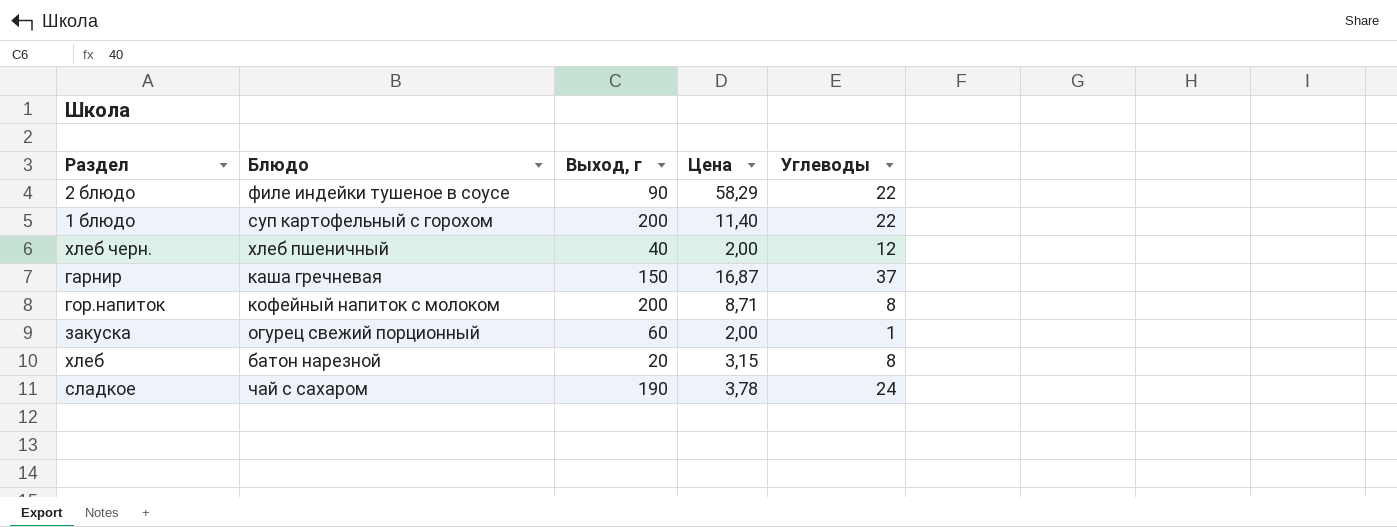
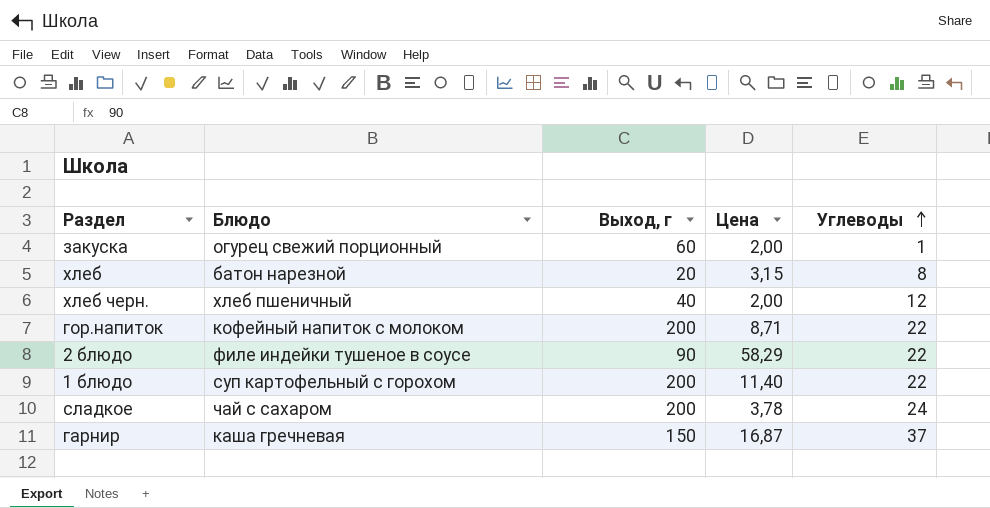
row order: none -> Углеводы ascending
гор.напиток | Углеводы: 8 -> 22
сладкое | Выход, г: 190 -> 200

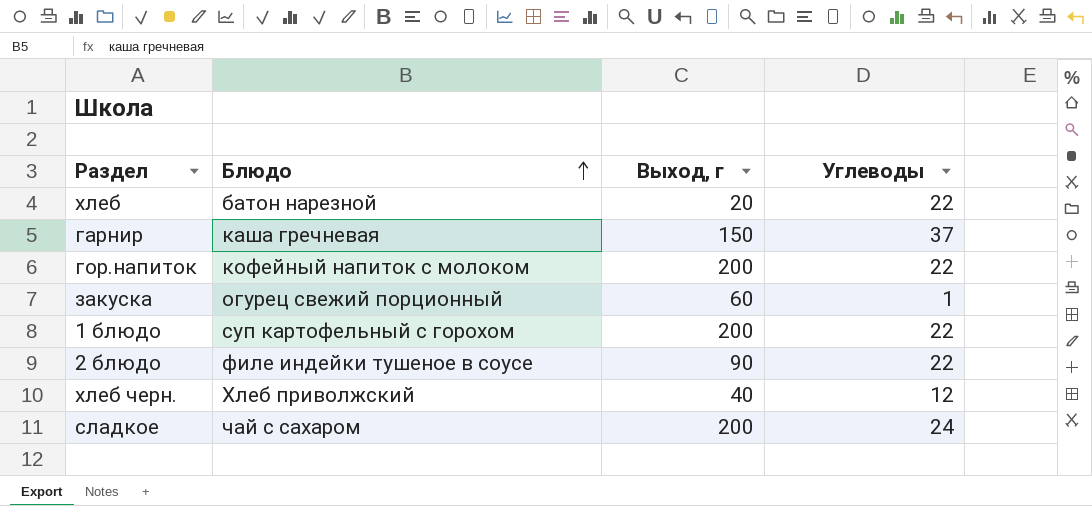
row order: Углеводы ascending -> Блюдо ascending
column Цена | position: 4 -> none
хлеб | Углеводы: 8 -> 22
хлеб черн. | Блюдо: хлеб пшеничный -> Хлеб приволжский

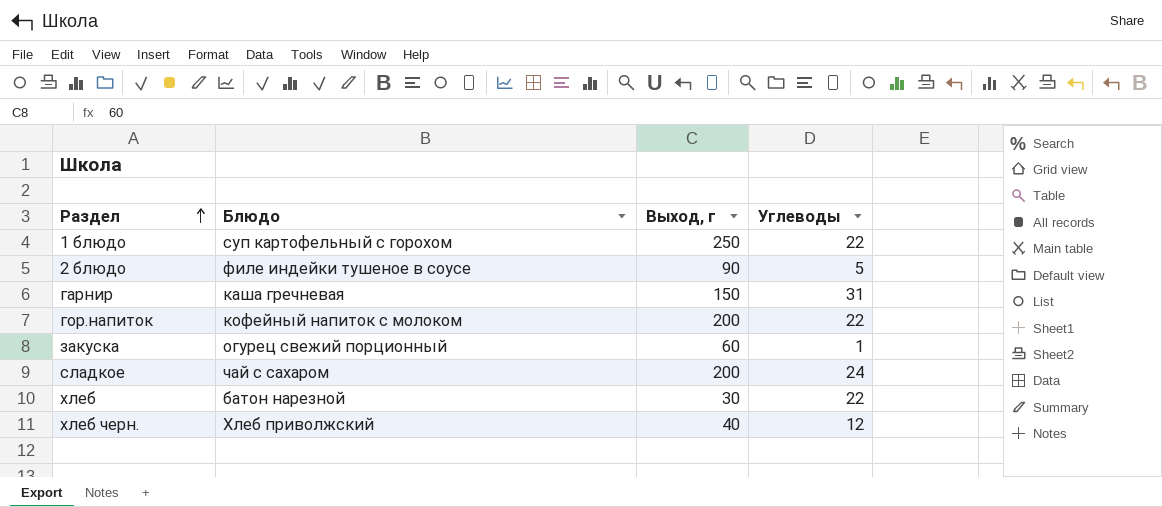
row order: Блюдо ascending -> Раздел ascending
1 блюдо | Выход, г: 200 -> 250
2 блюдо | Углеводы: 22 -> 5
гарнир | Углеводы: 37 -> 31
хлеб | Выход, г: 20 -> 30

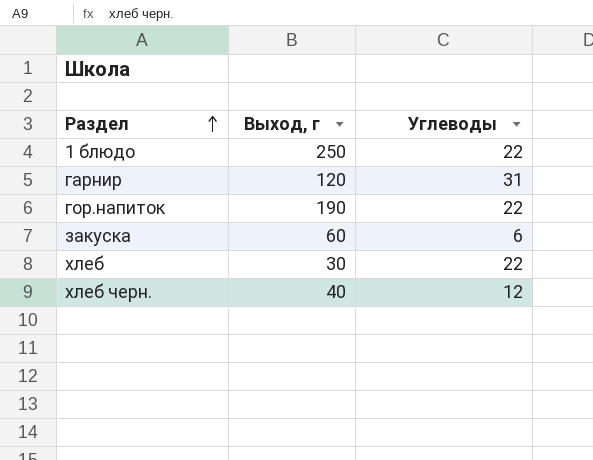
column Блюдо | position: 2 -> none
row 2 блюдо: филе индейки тушеное в соусе | 90 | 5 -> none
row сладкое: чай с сахаром | 200 | 24 -> none
гарнир | Выход, г: 150 -> 120
гор.напиток | Выход, г: 200 -> 190
закуска | Углеводы: 1 -> 6

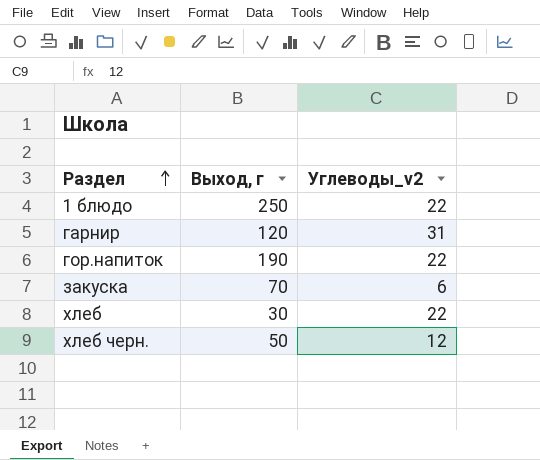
column name: Углеводы -> Углеводы_v2
закуска | Выход, г: 60 -> 70
хлеб черн. | Выход, г: 40 -> 50

